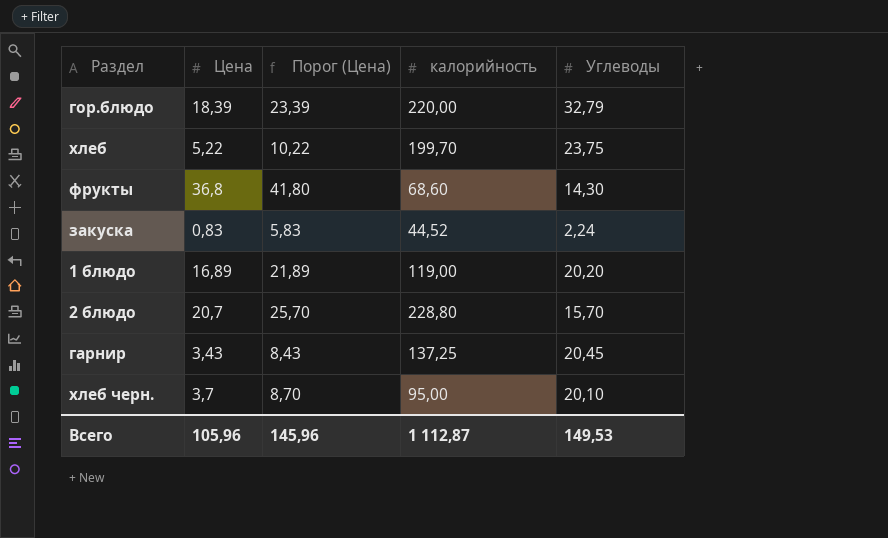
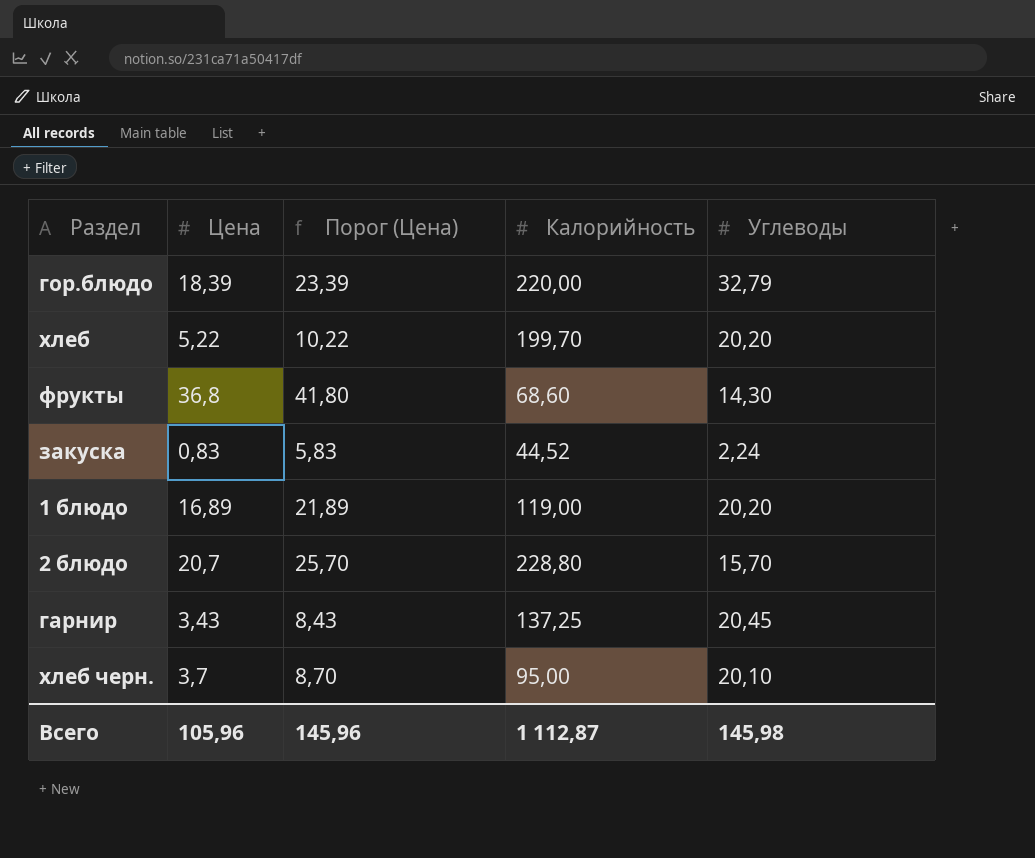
column name: калорийность -> Калорийность
хлеб | Углеводы: 23,75 -> 20,20
Всего | Углеводы: 149,53 -> 145,98

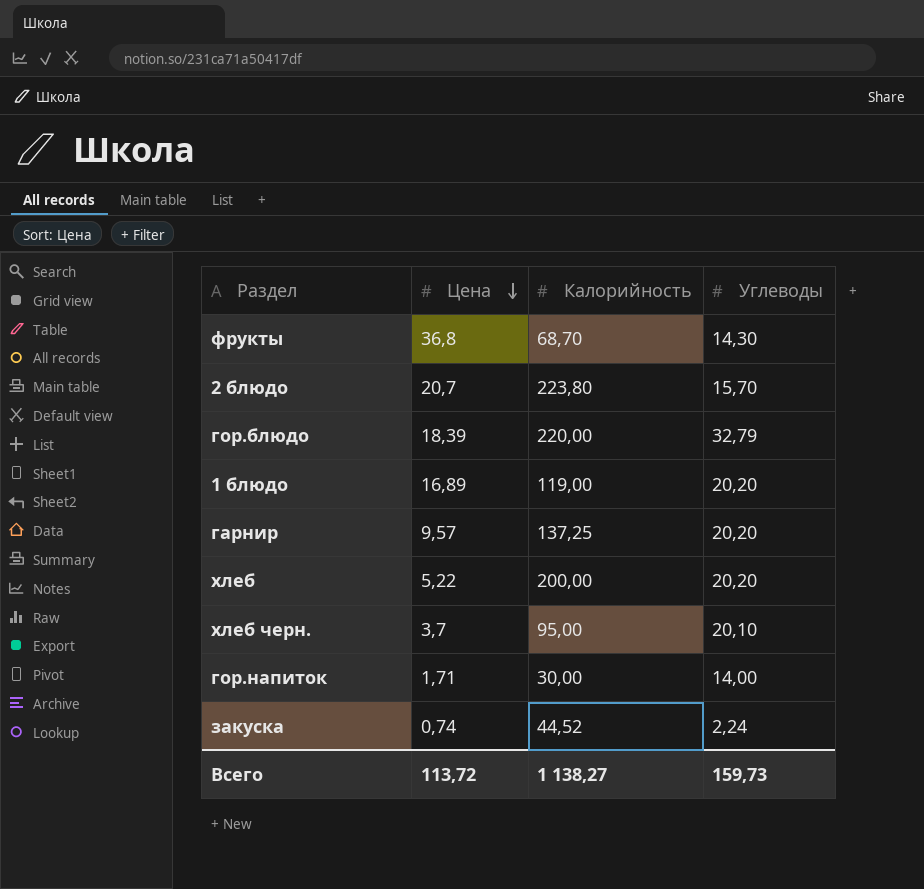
row order: none -> Цена descending
column Порог (Цена) | formula: [Цена] + 5 -> none
фрукты | Калорийность: 68,60 -> 68,70
2 блюдо | Калорийность: 228,80 -> 223,80
гарнир | Цена: 3,43 -> 9,57
гарнир | Углеводы: 20,45 -> 20,20
хлеб | Калорийность: 199,70 -> 200,00
row гор.напиток: none -> 1,71 | 30,00 | 14,00
закуска | Цена: 0,83 -> 0,74
Всего | Цена: 105,96 -> 113,72
Всего | Калорийность: 1 112,87 -> 1 138,27
Всего | Углеводы: 145,98 -> 159,73

